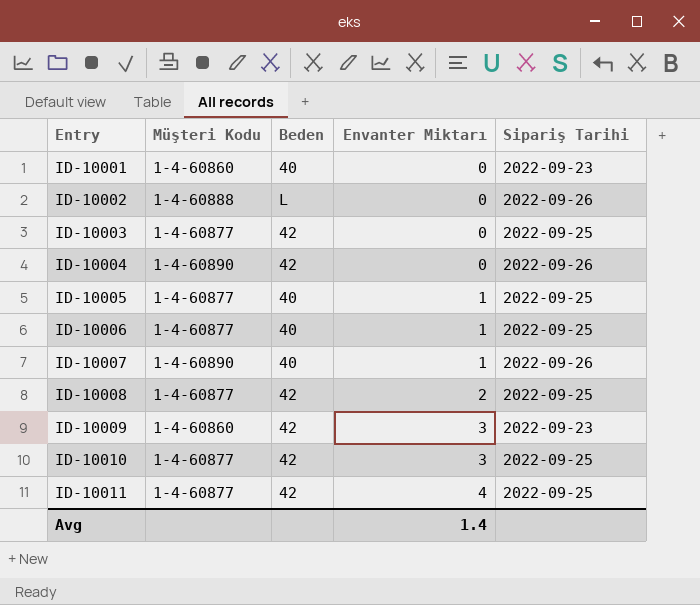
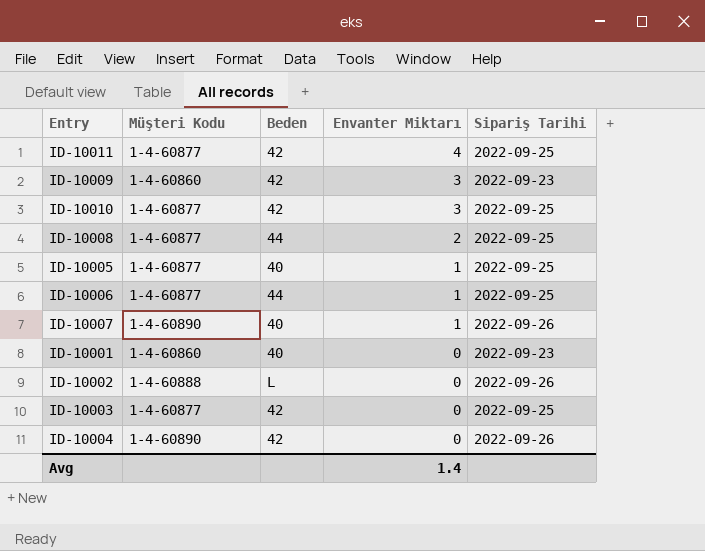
row order: Entry ascending -> Envanter Miktarı descending
ID-10008 | Beden: 42 -> 44
ID-10006 | Beden: 40 -> 44

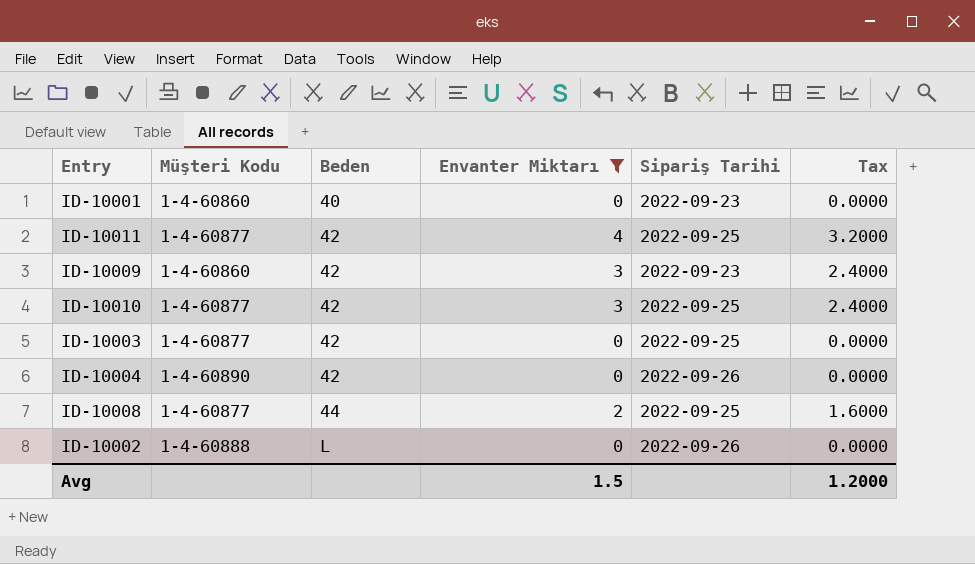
filter: none -> Envanter Miktarı != 1
row order: Envanter Miktarı descending -> Beden ascending
column Tax | formula: none -> [Envanter Miktarı] * 0.8
Avg | Envanter Miktarı: 1.4 -> 1.5

